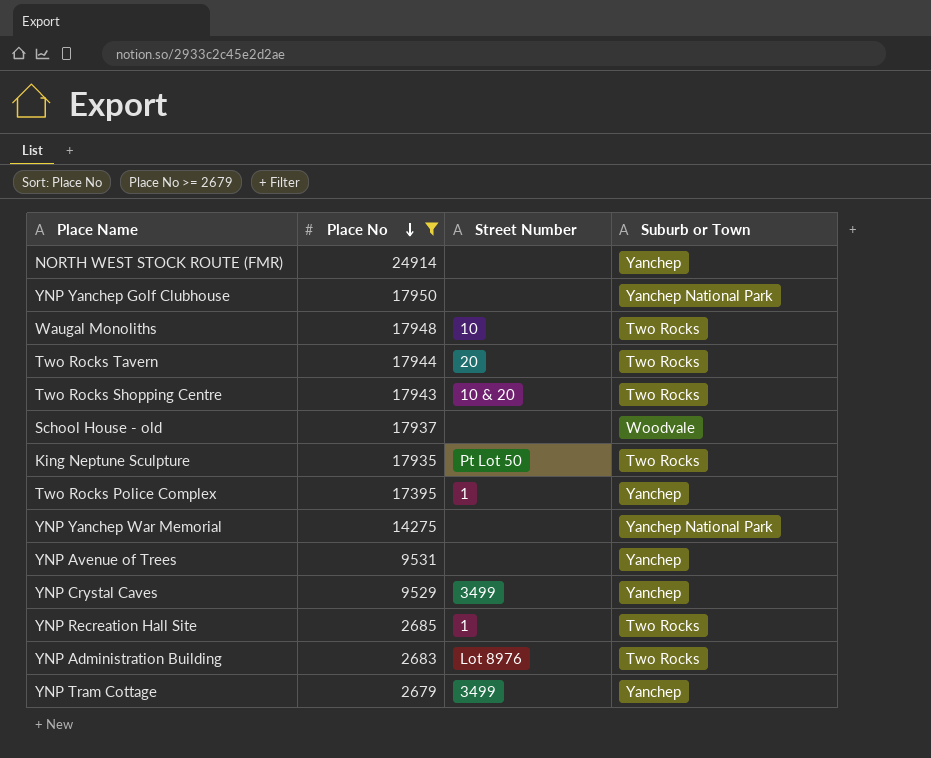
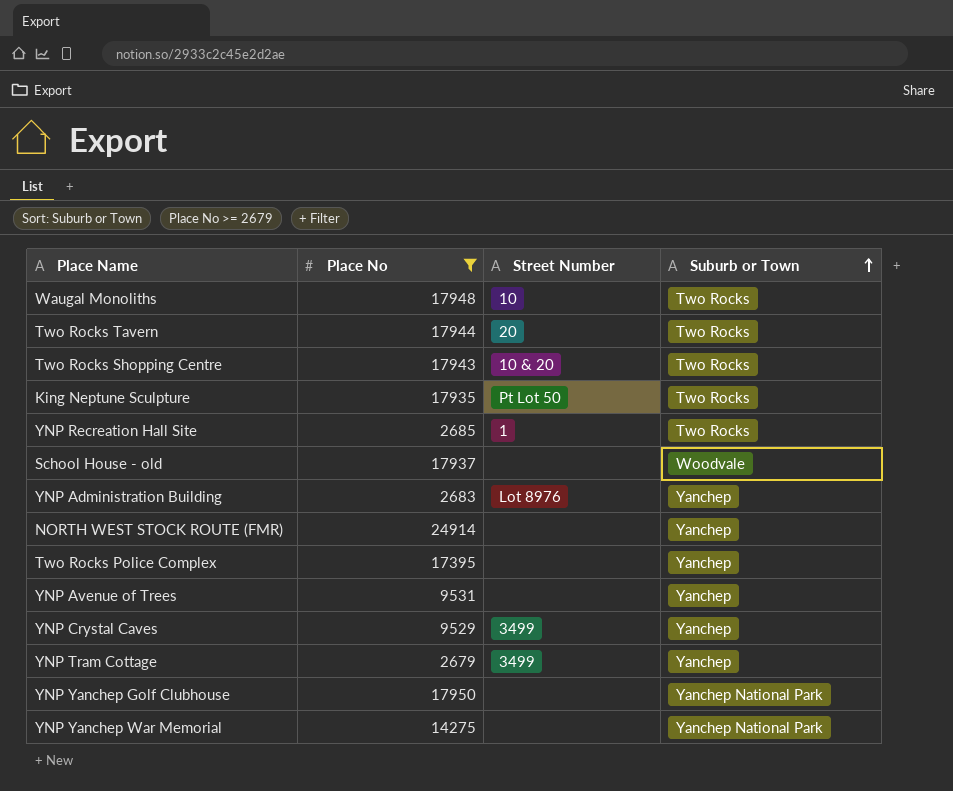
row order: Place No descending -> Suburb or Town ascending
YNP Administration Building | Suburb or Town: Two Rocks -> Yanchep
Two Rocks Police Complex | Street Number: 1 -> none

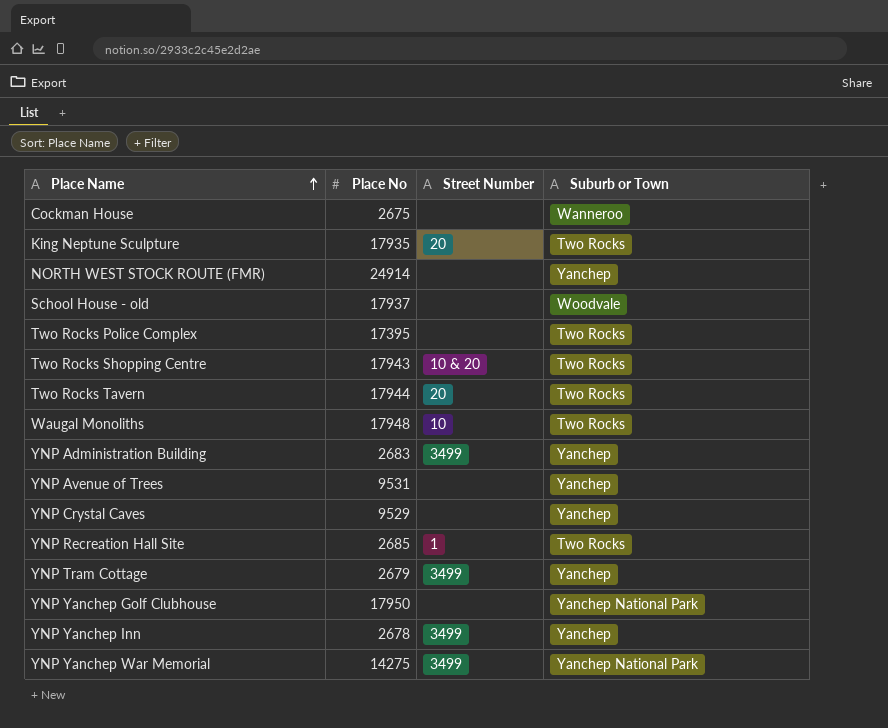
filter: Place No >= 2679 -> none
row order: Suburb or Town ascending -> Place Name ascending
King Neptune Sculpture | Street Number: Pt Lot 50 -> 20
Two Rocks Police Complex | Suburb or Town: Yanchep -> Two Rocks
YNP Administration Building | Street Number: Lot 8976 -> 3499
YNP Crystal Caves | Street Number: 3499 -> none
YNP Yanchep War Memorial | Street Number: none -> 3499

